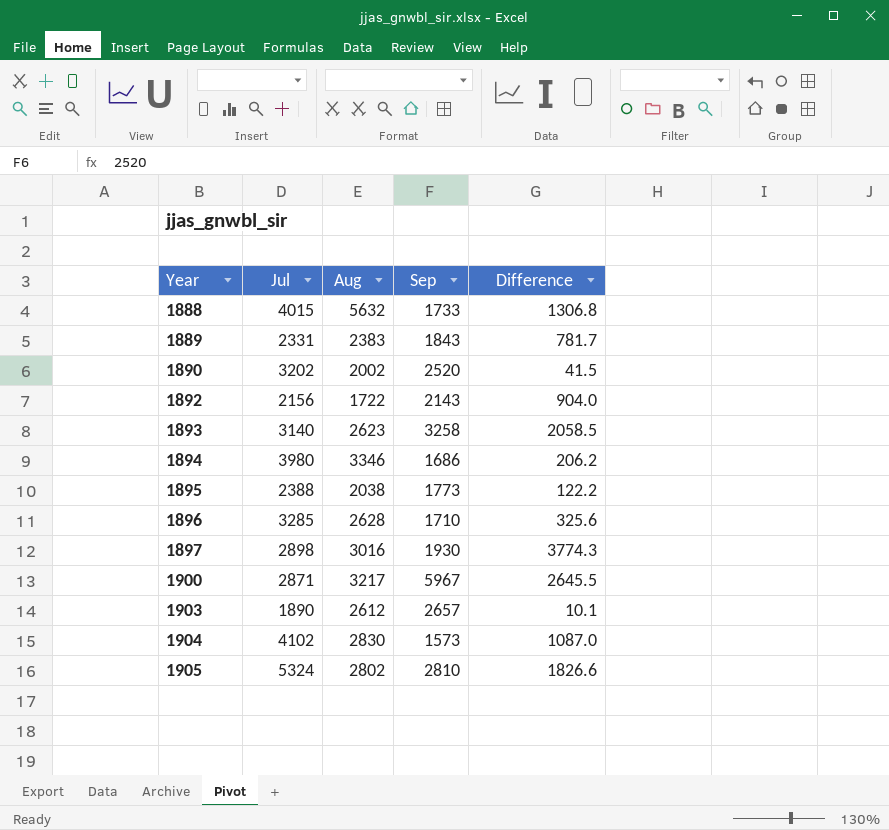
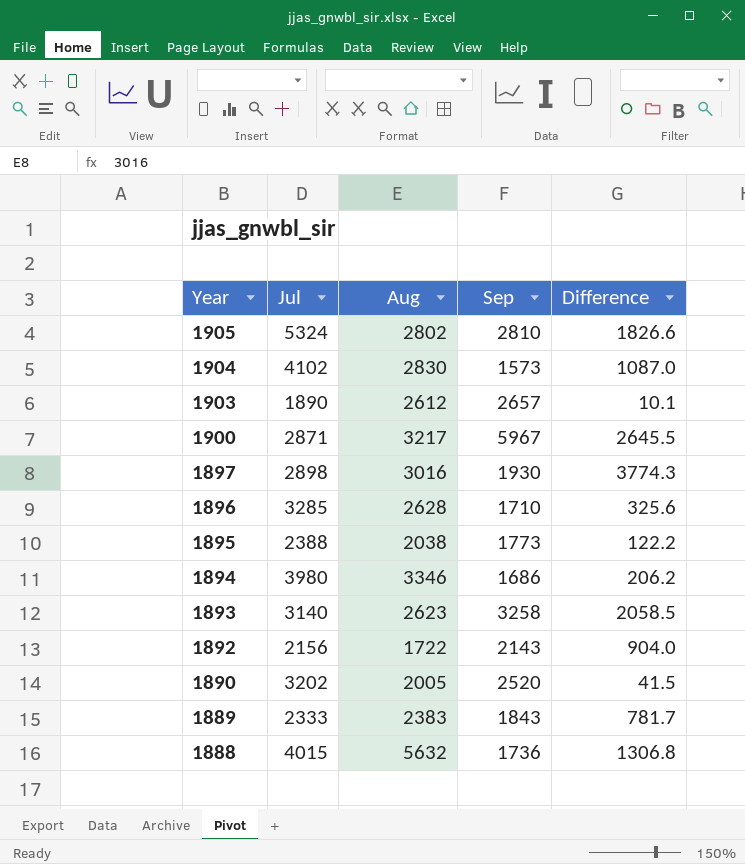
row order: Year ascending -> Year descending
1890 | Aug: 2002 -> 2005
1889 | Jul: 2331 -> 2333
1888 | Sep: 1733 -> 1736

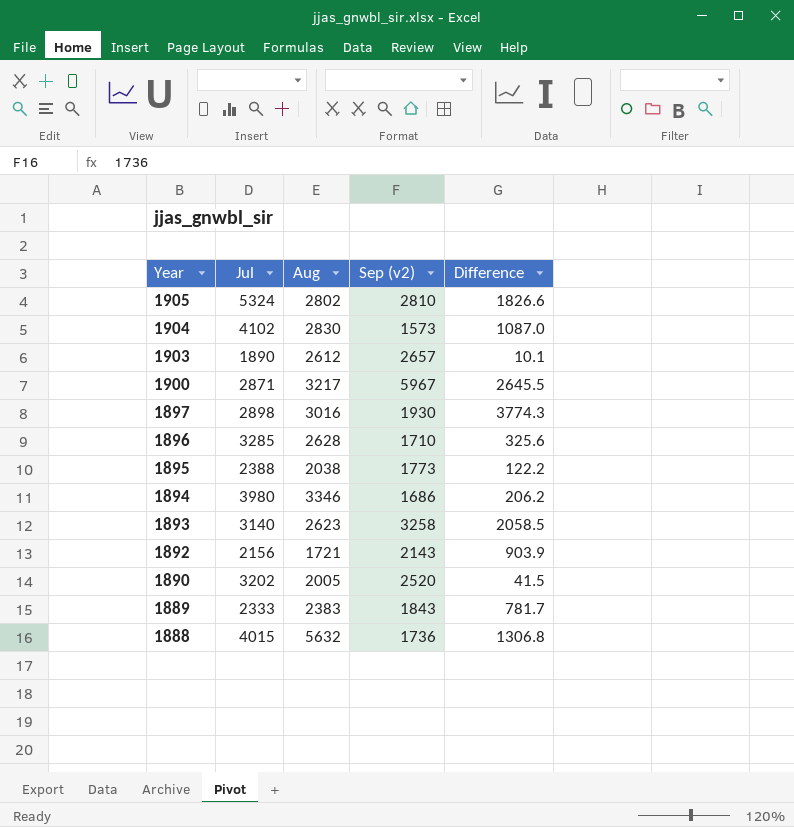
column name: Sep -> Sep (v2)
1892 | Aug: 1722 -> 1721
1892 | Difference: 904.0 -> 903.9

